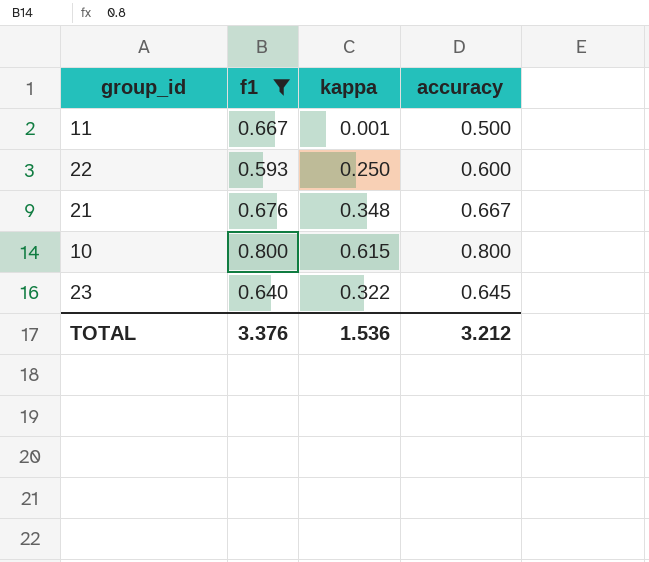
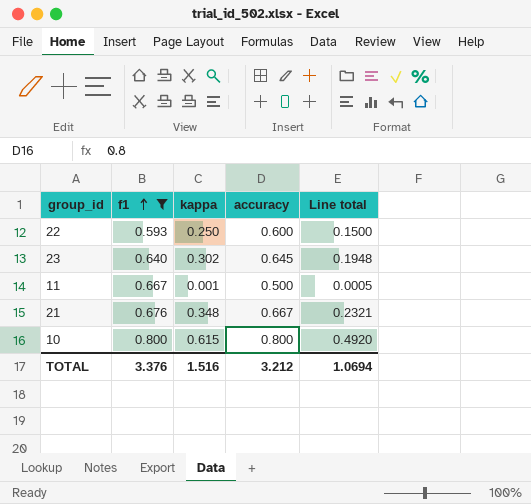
row order: none -> f1 ascending
column Line total | formula: none -> [kappa] * [accuracy]
23 | kappa: 0.322 -> 0.302
TOTAL | kappa: 1.536 -> 1.516

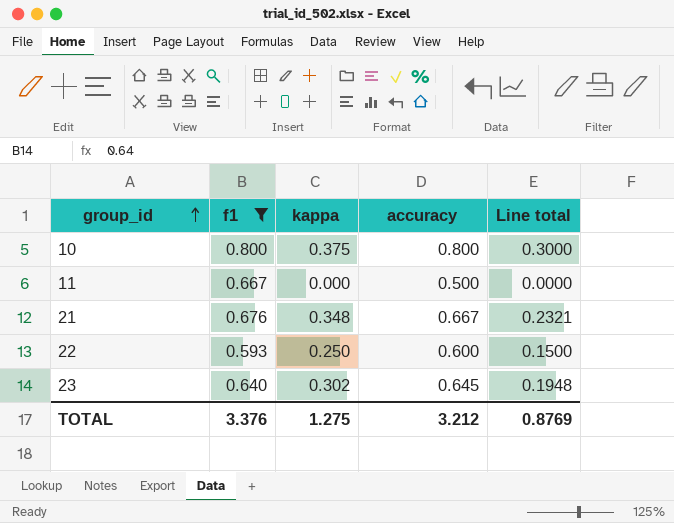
row order: f1 ascending -> group_id ascending
10 | kappa: 0.615 -> 0.375
10 | Line total: 0.4920 -> 0.3000
11 | kappa: 0.001 -> 0.000
11 | Line total: 0.0005 -> 0.0000
TOTAL | kappa: 1.516 -> 1.275
TOTAL | Line total: 1.0694 -> 0.8769

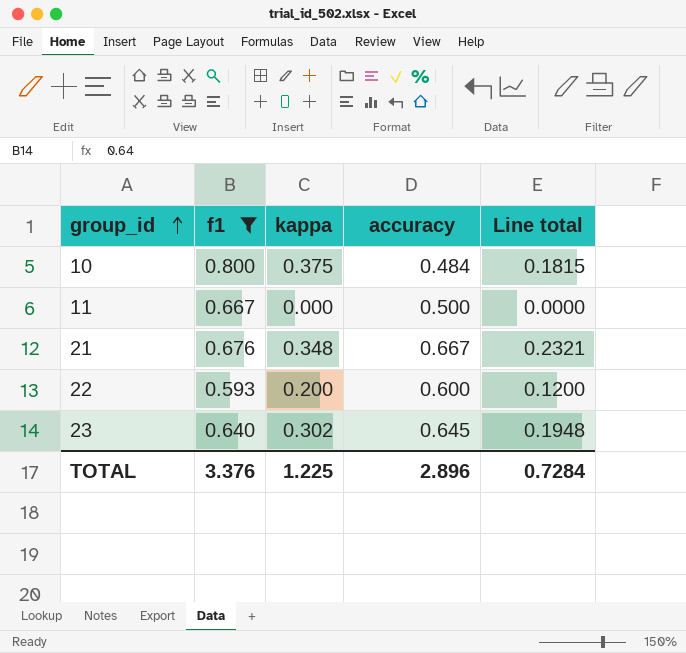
10 | accuracy: 0.800 -> 0.484
10 | Line total: 0.3000 -> 0.1815
22 | kappa: 0.250 -> 0.200
22 | Line total: 0.1500 -> 0.1200
TOTAL | kappa: 1.275 -> 1.225
TOTAL | accuracy: 3.212 -> 2.896
TOTAL | Line total: 0.8769 -> 0.7284

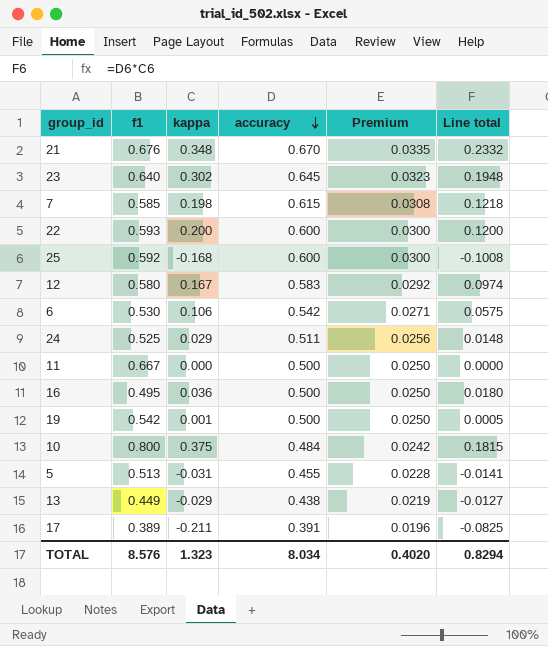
filter: f1 >= 0.593 -> none
row order: group_id ascending -> accuracy descending
column Premium | formula: none -> [accuracy] * 0.05
21 | accuracy: 0.667 -> 0.670
21 | Line total: 0.2321 -> 0.2332
TOTAL | f1: 3.376 -> 8.576
TOTAL | kappa: 1.225 -> 1.323
TOTAL | accuracy: 2.896 -> 8.034
TOTAL | Line total: 0.7284 -> 0.8294

